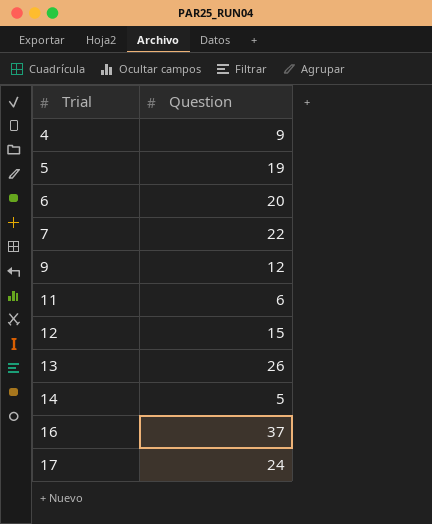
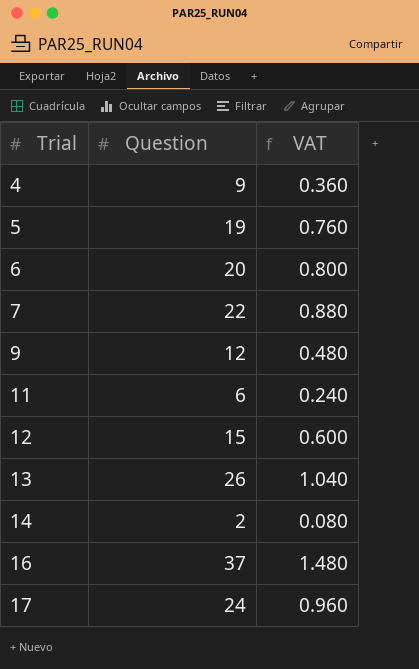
column VAT | formula: none -> [Question] * 0.04
14 | Question: 5 -> 2

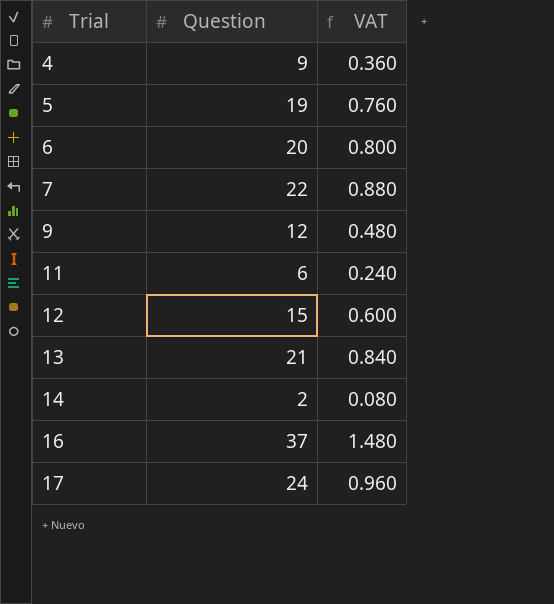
13 | Question: 26 -> 21
13 | VAT: 1.040 -> 0.840

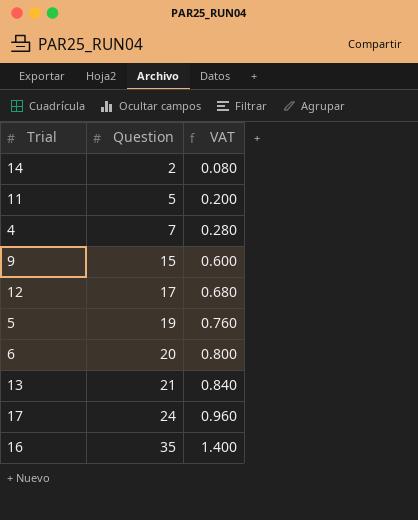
row order: Trial ascending -> Question ascending
row 7: 22 | 0.880 -> none
11 | Question: 6 -> 5
11 | VAT: 0.240 -> 0.200
4 | Question: 9 -> 7
4 | VAT: 0.360 -> 0.280
9 | Question: 12 -> 15
9 | VAT: 0.480 -> 0.600
12 | Question: 15 -> 17
12 | VAT: 0.600 -> 0.680
16 | Question: 37 -> 35
16 | VAT: 1.480 -> 1.400

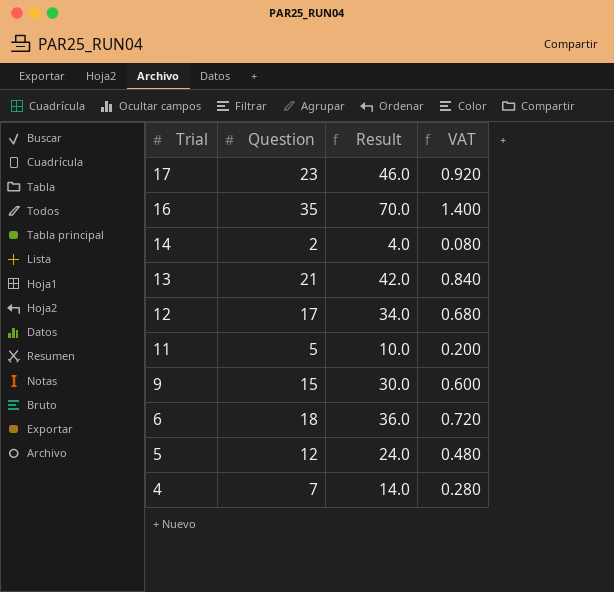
row order: Question ascending -> Trial descending
column Result | formula: none -> [Question] * 2
17 | Question: 24 -> 23
17 | VAT: 0.960 -> 0.920
6 | Question: 20 -> 18
6 | VAT: 0.800 -> 0.720
5 | Question: 19 -> 12
5 | VAT: 0.760 -> 0.480

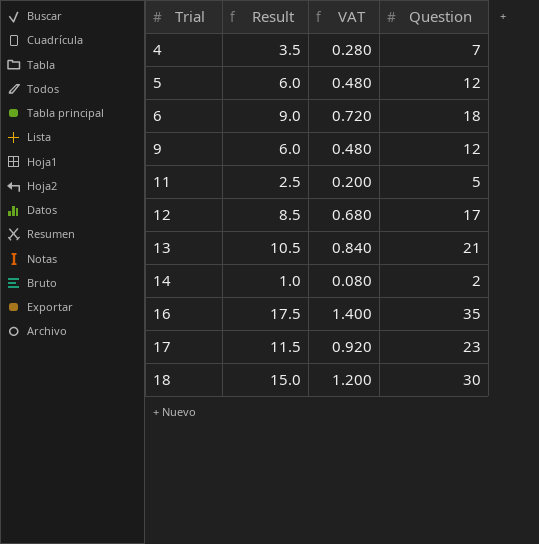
row order: Trial descending -> Trial ascending
column Result | formula: [Question] * 2 -> [Question] * 0.5
column Question | position: 2 -> 4
9 | VAT: 0.600 -> 0.480
9 | Question: 15 -> 12
row 18: none -> 15.0 | 1.200 | 30

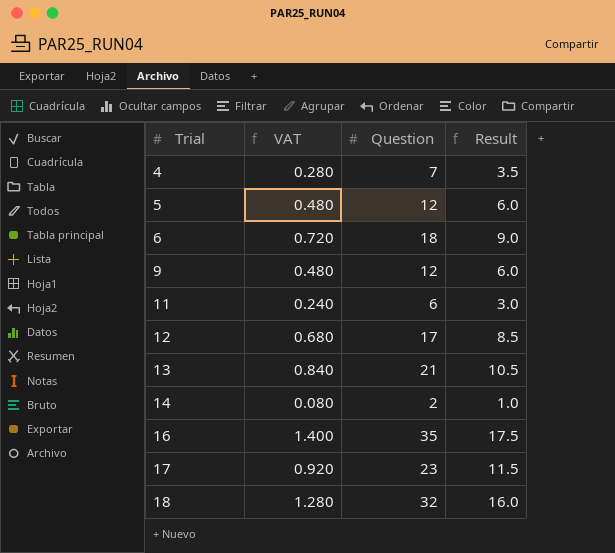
column Result | position: 2 -> 4
11 | VAT: 0.200 -> 0.240
11 | Question: 5 -> 6
11 | Result: 2.5 -> 3.0
18 | VAT: 1.200 -> 1.280
18 | Question: 30 -> 32
18 | Result: 15.0 -> 16.0

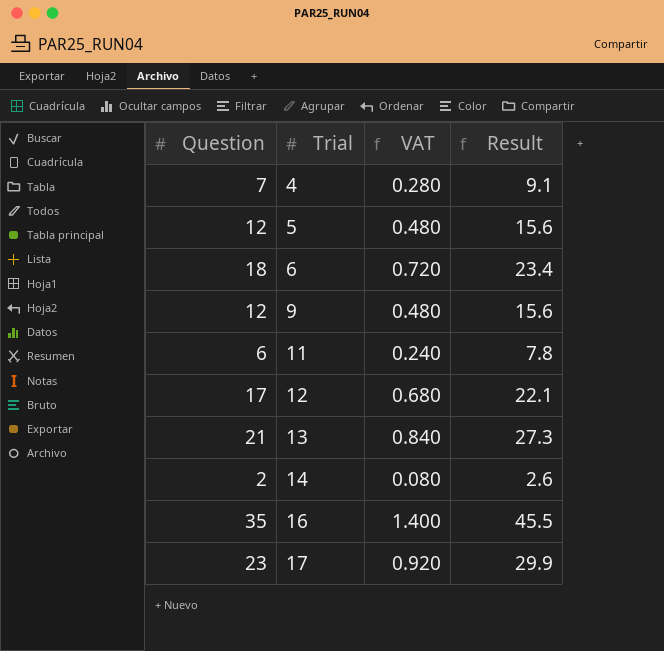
column Question | position: 3 -> 1
column Result | formula: [Question] * 0.5 -> [Question] * 1.3
row 18: 1.280 | 32 | 16.0 -> none

